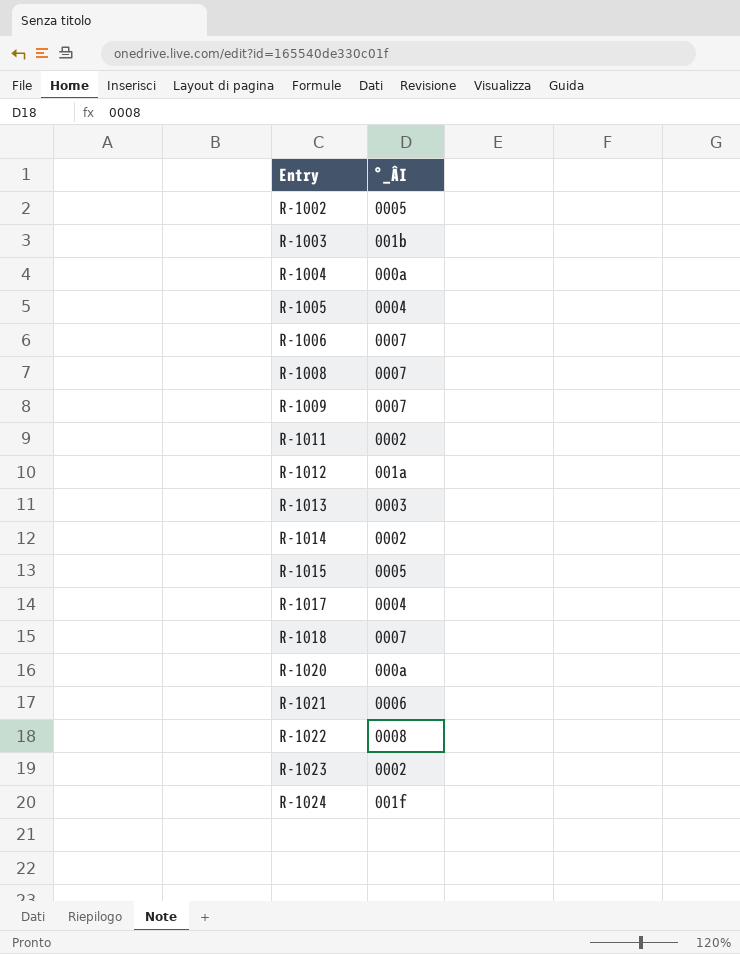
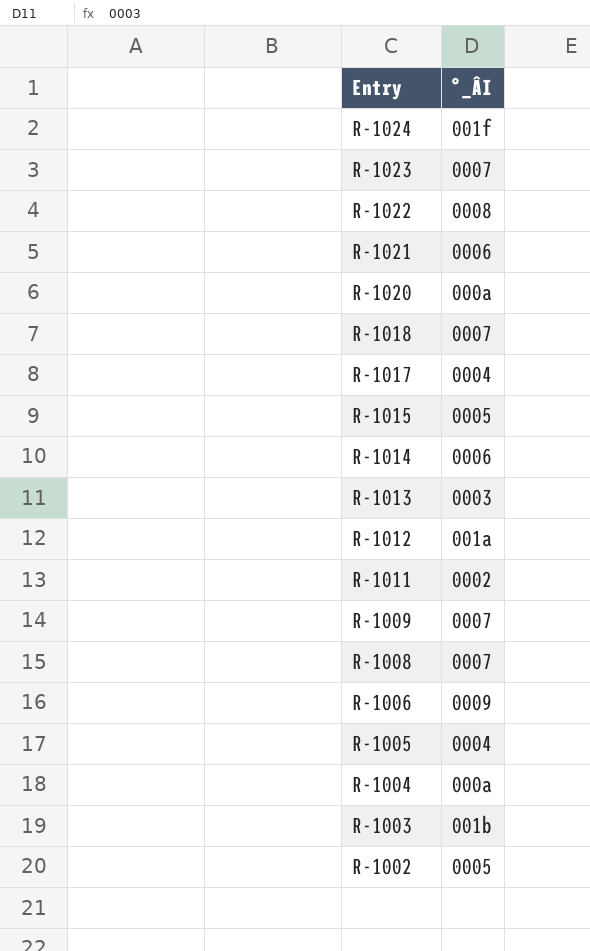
row order: Entry ascending -> Entry descending
R-1023 | °_ÂI: 0002 -> 0007
R-1014 | °_ÂI: 0002 -> 0006
R-1006 | °_ÂI: 0007 -> 0009

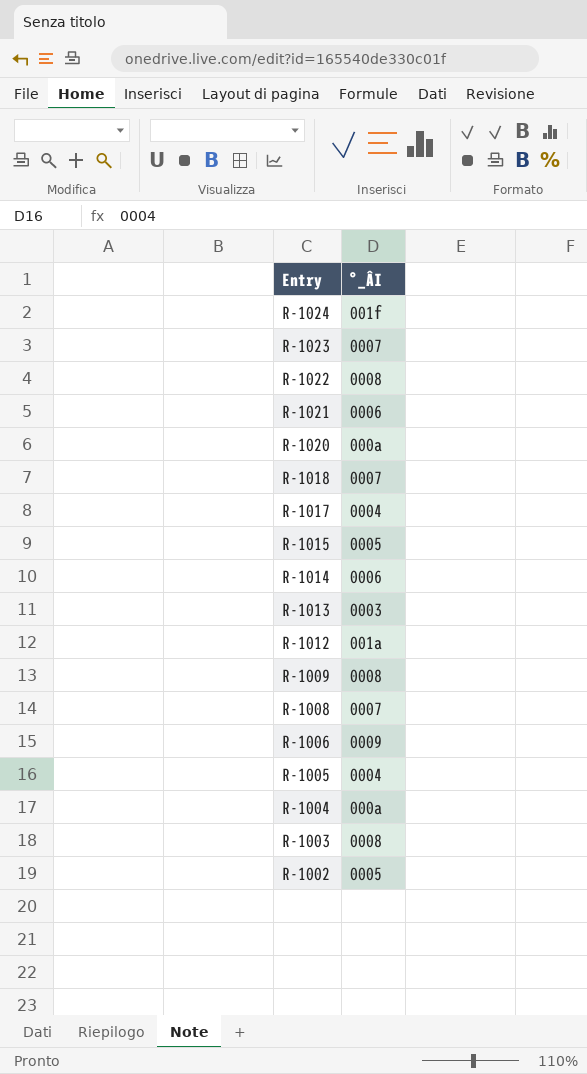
row R-1011: 0002 -> none
R-1009 | °_ÂI: 0007 -> 0008
R-1003 | °_ÂI: 001b -> 0008

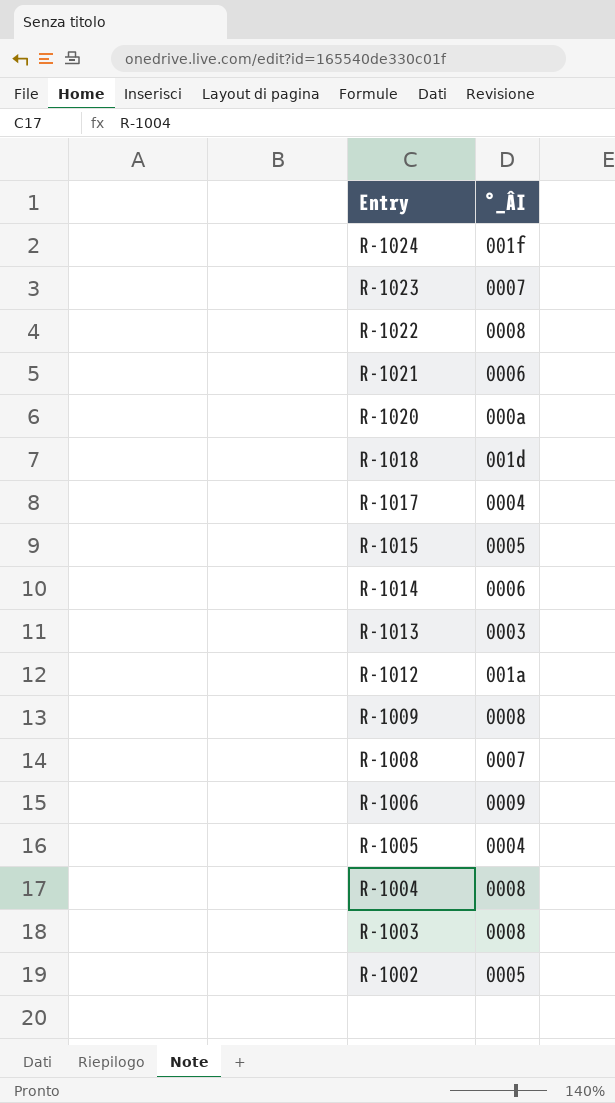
R-1018 | °_ÂI: 0007 -> 001d
R-1004 | °_ÂI: 000a -> 0008

